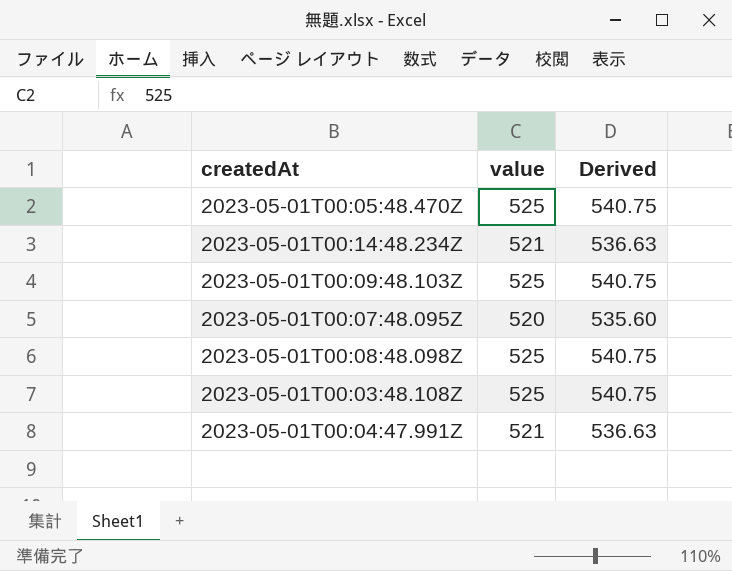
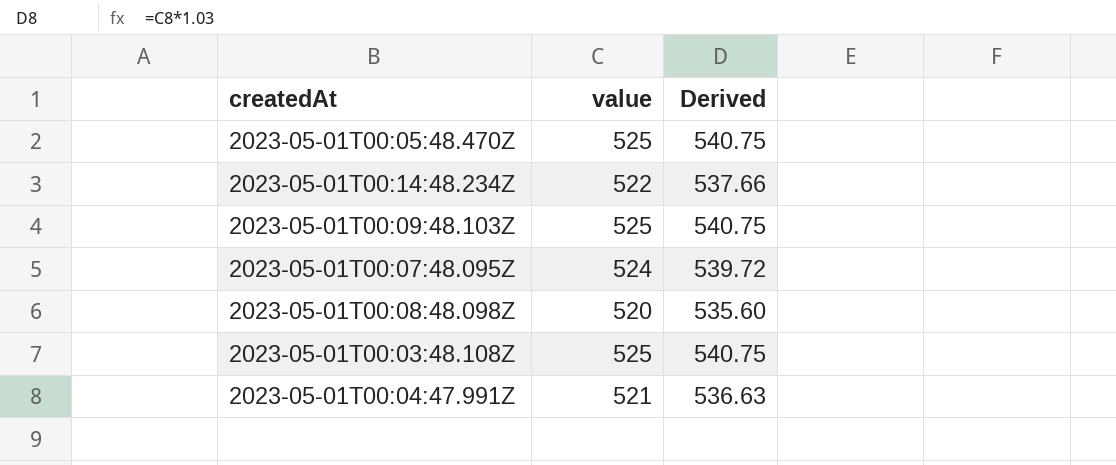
2023-05-01T00:14:48.234Z | value: 521 -> 522
2023-05-01T00:14:48.234Z | Derived: 536.63 -> 537.66
2023-05-01T00:07:48.095Z | value: 520 -> 524
2023-05-01T00:07:48.095Z | Derived: 535.60 -> 539.72
2023-05-01T00:08:48.098Z | value: 525 -> 520
2023-05-01T00:08:48.098Z | Derived: 540.75 -> 535.60

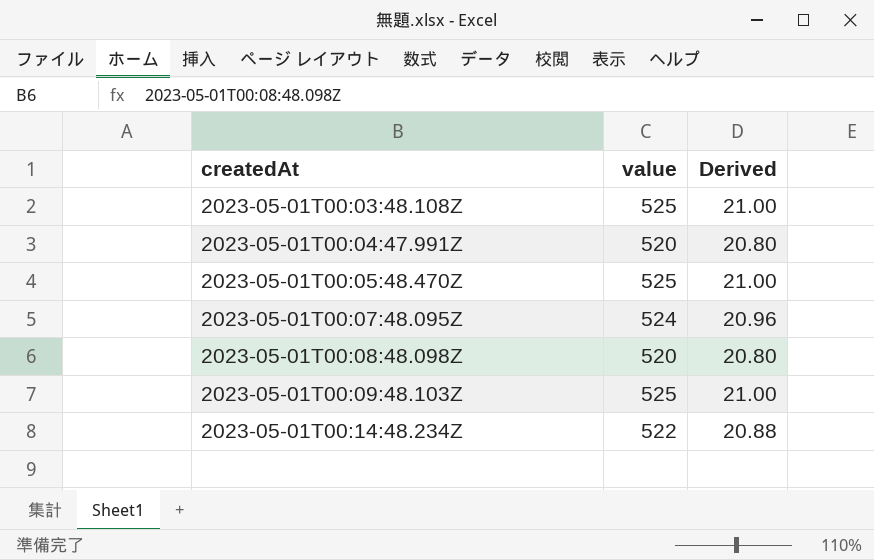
row order: none -> createdAt ascending
column Derived | formula: [value] * 1.03 -> [value] * 0.04
2023-05-01T00:04:47.991Z | value: 521 -> 520

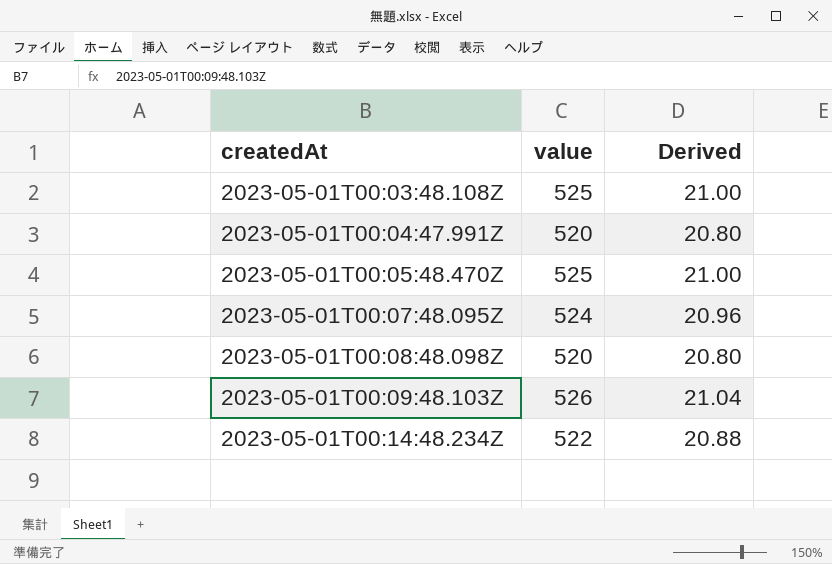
2023-05-01T00:09:48.103Z | value: 525 -> 526
2023-05-01T00:09:48.103Z | Derived: 21.00 -> 21.04

